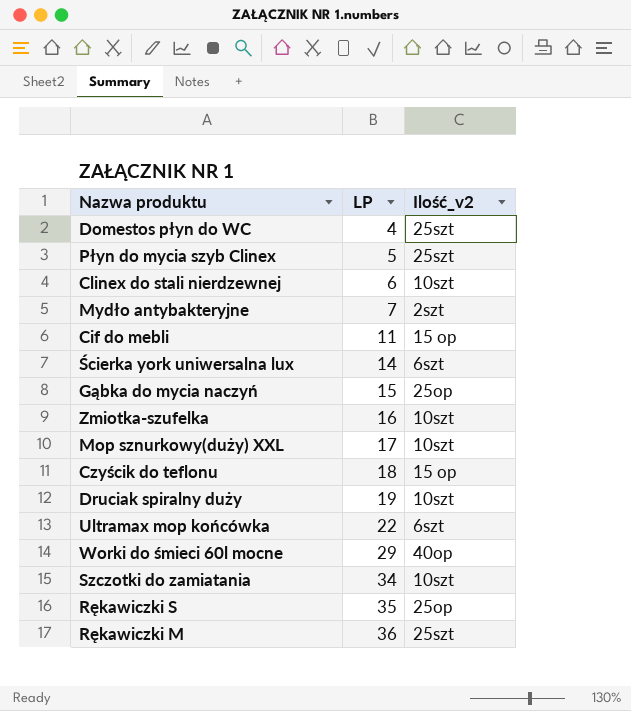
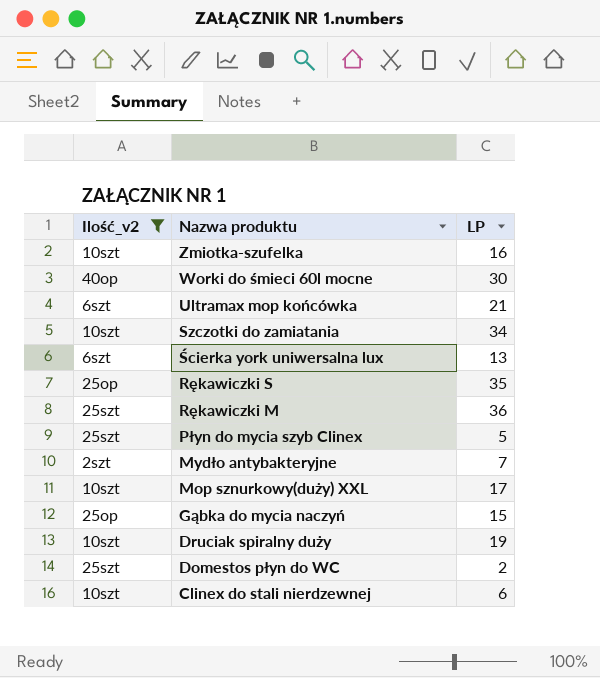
filter: none -> Ilość_v2 != 15 op
row order: LP ascending -> Nazwa produktu descending
column Ilość_v2 | position: 3 -> 1
Worki do śmieci 60l mocne | LP: 29 -> 30
Ultramax mop końcówka | LP: 22 -> 21
Ścierka york uniwersalna lux | LP: 14 -> 13
Domestos płyn do WC | LP: 4 -> 2

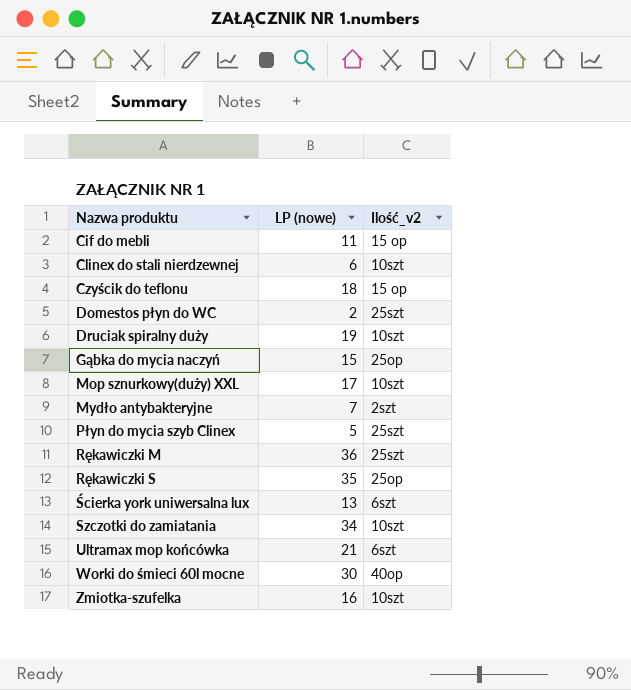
filter: Ilość_v2 != 15 op -> none
row order: Nazwa produktu descending -> Nazwa produktu ascending
column name: LP -> LP (nowe)
column Ilość_v2 | position: 1 -> 3

